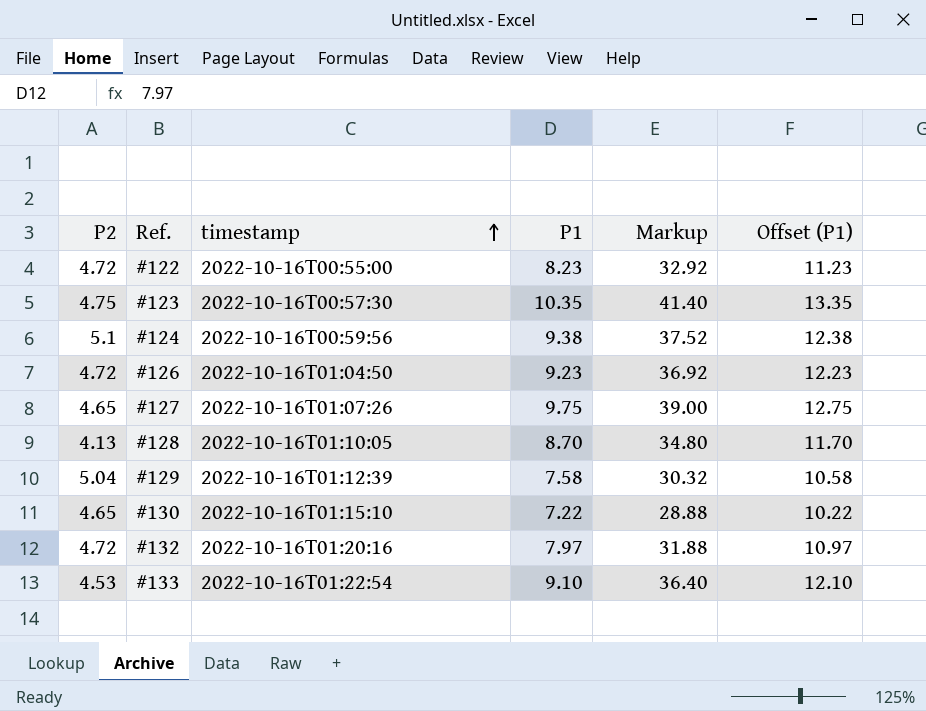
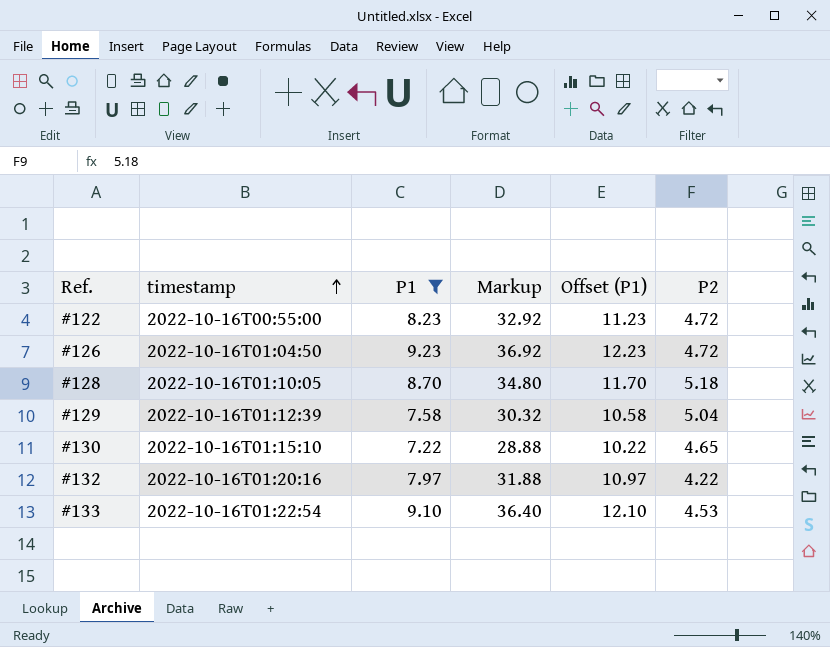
filter: none -> P1 <= 9.23
column P2 | position: 1 -> 6
#128 | P2: 4.13 -> 5.18
#132 | P2: 4.72 -> 4.22

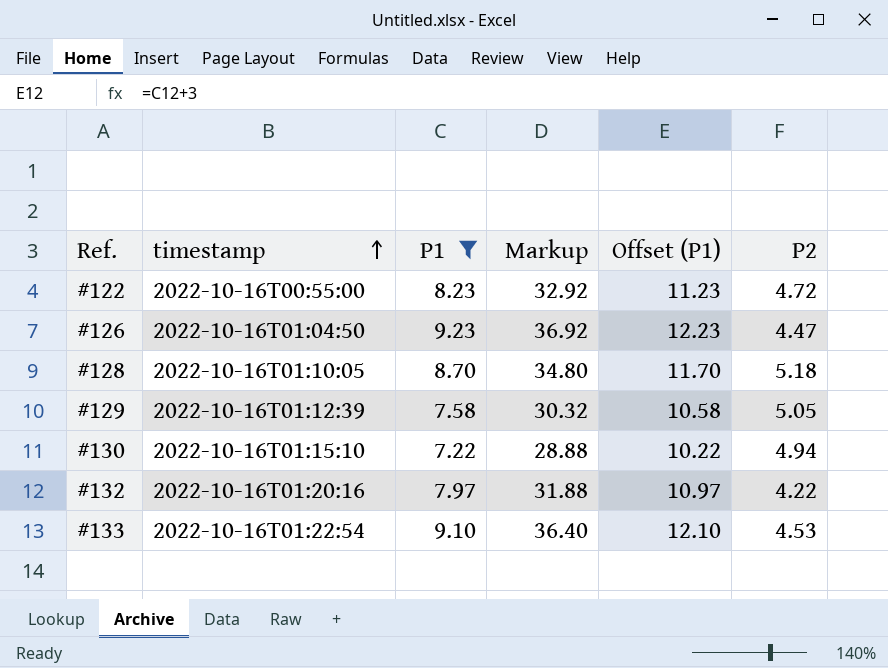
#126 | P2: 4.72 -> 4.47
#129 | P2: 5.04 -> 5.05
#130 | P2: 4.65 -> 4.94

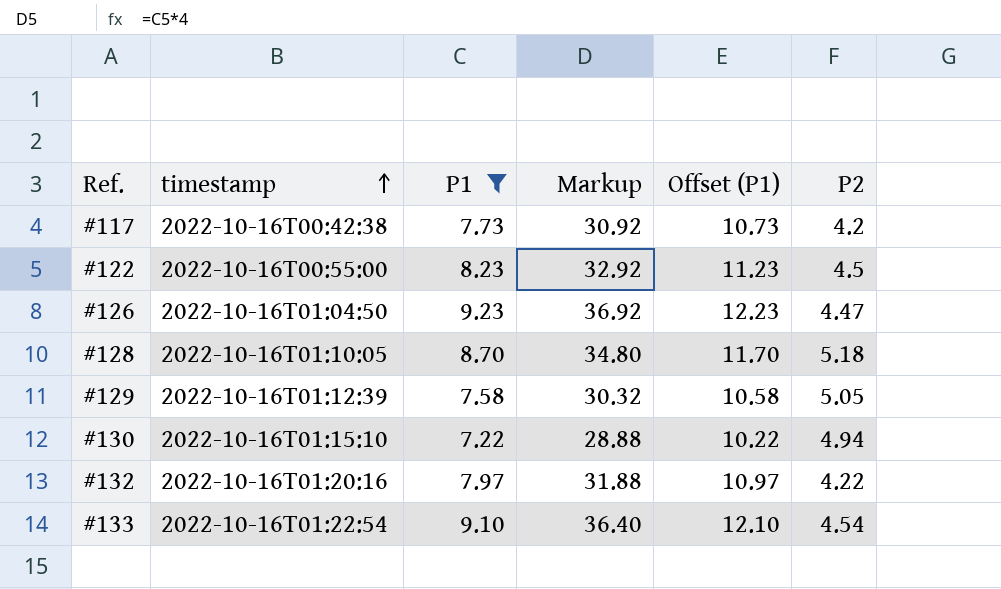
row #117: none -> 2022-10-16T00:42:38 | 7.73 | 30.92 | 10.73 | 4.2
#122 | P2: 4.72 -> 4.5
#133 | P2: 4.53 -> 4.54

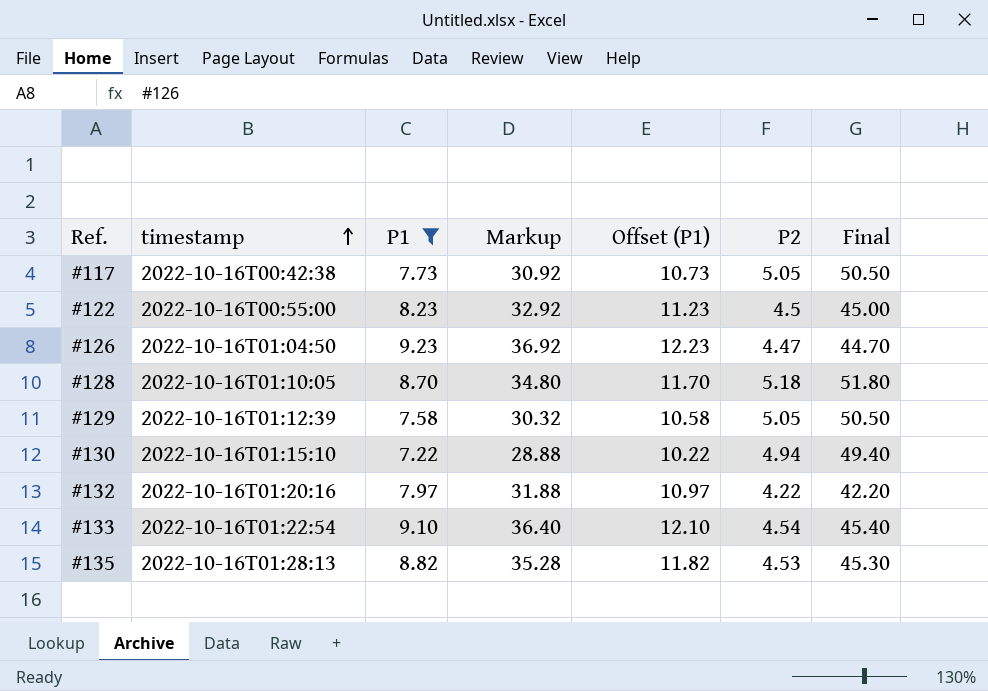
column Final | formula: none -> [P2] * 10
#117 | P2: 4.2 -> 5.05
row #135: none -> 2022-10-16T01:28:13 | 8.82 | 35.28 | 11.82 | 4.53 | 45.30

